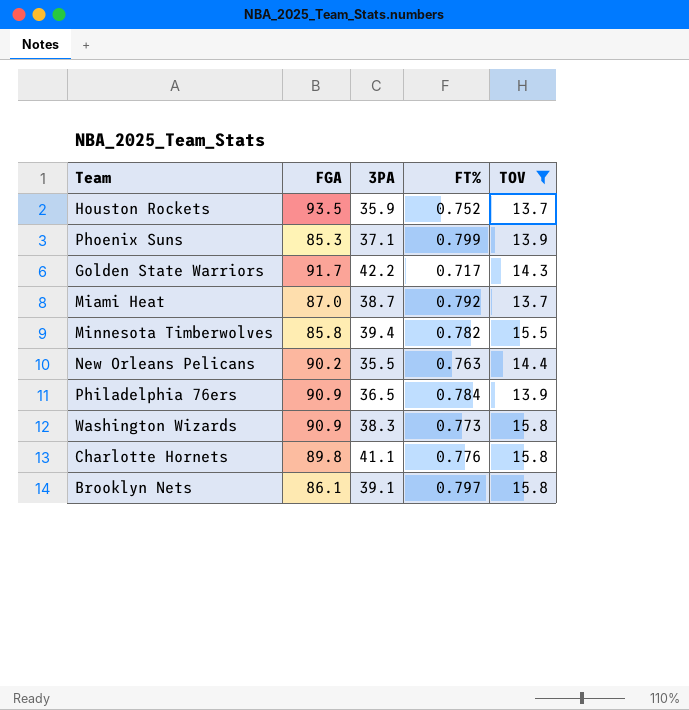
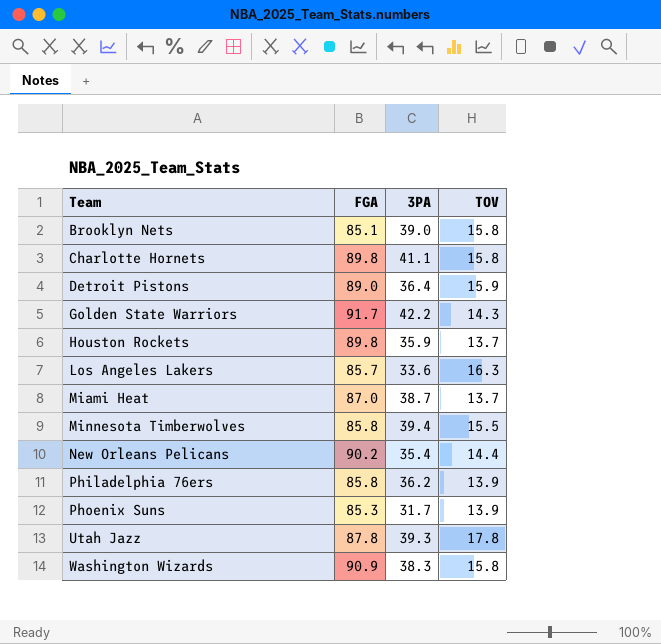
filter: TOV <= 15.8 -> none
row order: none -> Team ascending
column FT% | position: 4 -> none
Brooklyn Nets | FGA: 86.1 -> 85.1
Brooklyn Nets | 3PA: 39.1 -> 39.0
Houston Rockets | FGA: 93.5 -> 89.8
New Orleans Pelicans | 3PA: 35.5 -> 35.4
Philadelphia 76ers | FGA: 90.9 -> 85.8
Philadelphia 76ers | 3PA: 36.5 -> 36.2
Phoenix Suns | 3PA: 37.1 -> 31.7

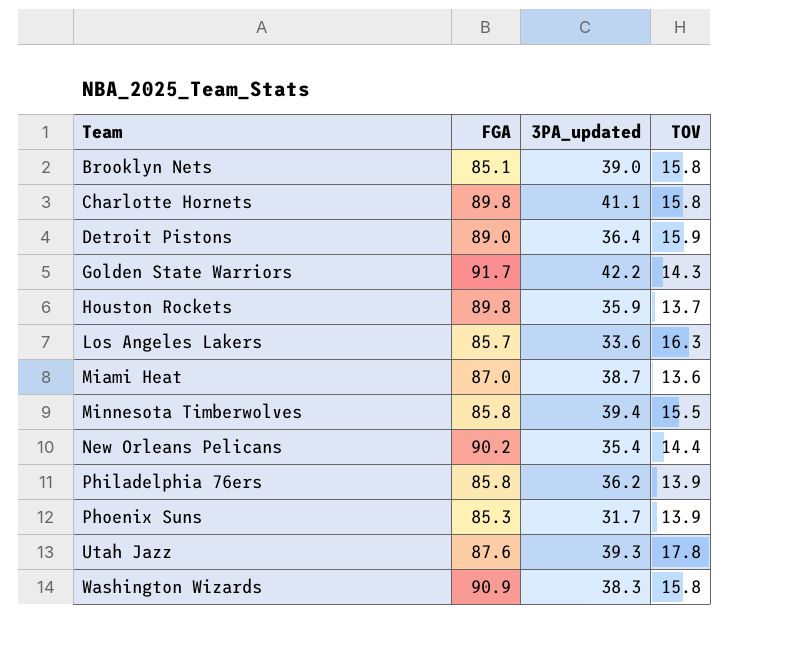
column name: 3PA -> 3PA_updated
Miami Heat | TOV: 13.7 -> 13.6
Utah Jazz | FGA: 87.8 -> 87.6

